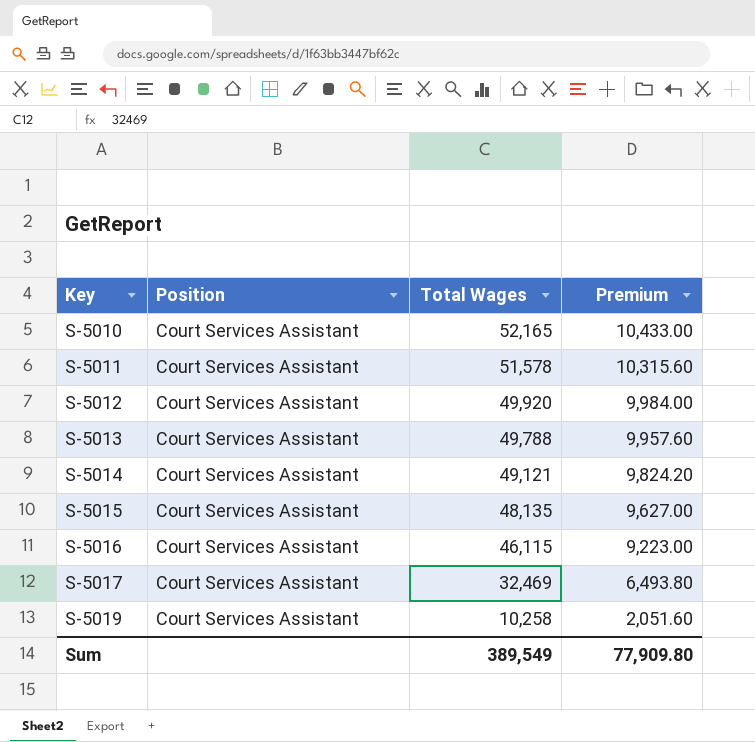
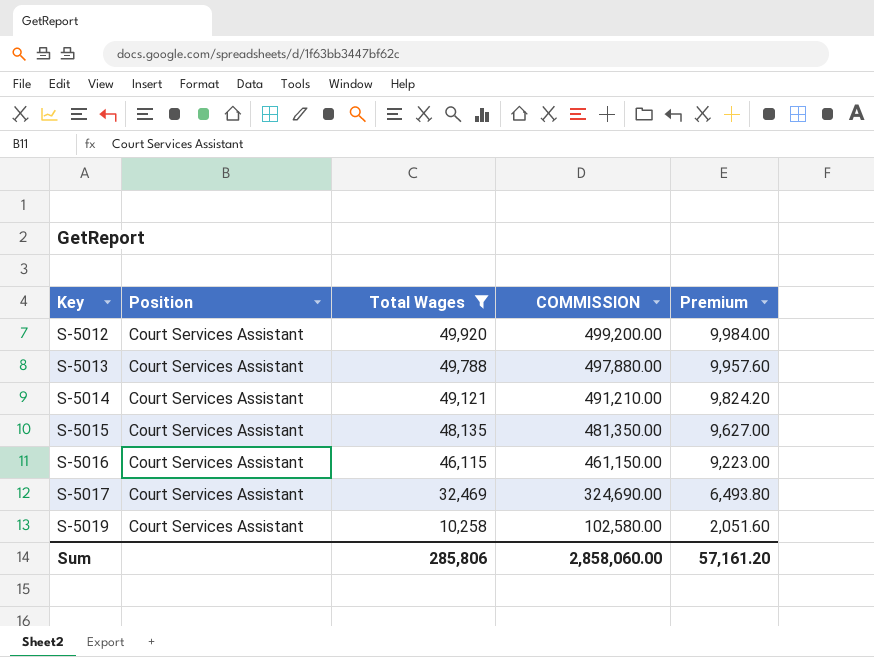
filter: none -> Total Wages <= 49,920
column COMMISSION | formula: none -> [Total Wages] * 10
Sum | Total Wages: 389,549 -> 285,806
Sum | Premium: 77,909.80 -> 57,161.20

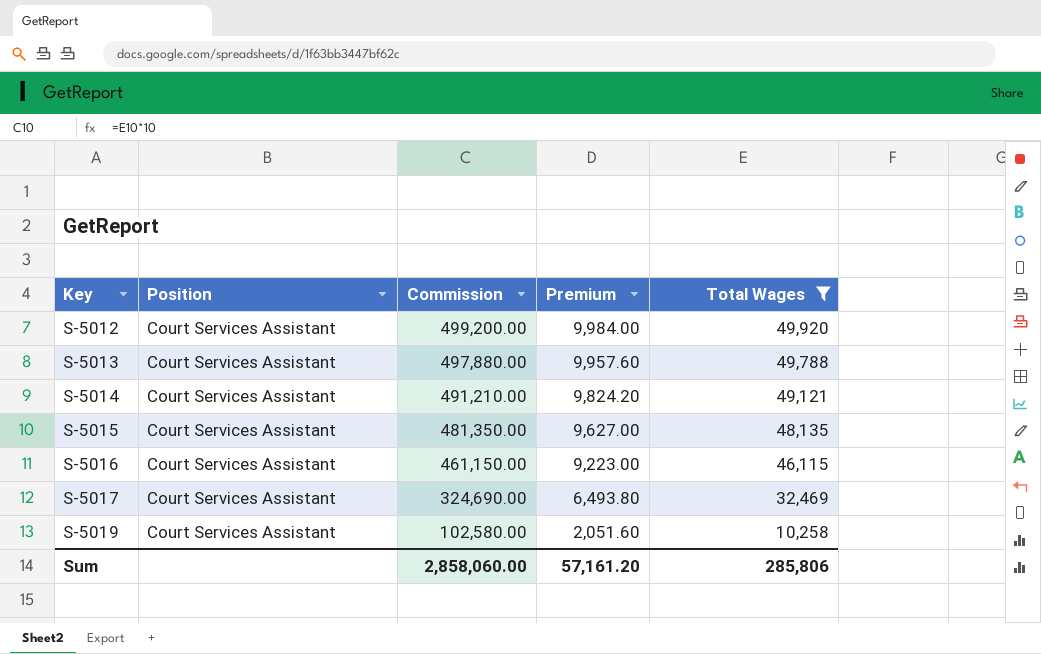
column name: COMMISSION -> Commission
column Total Wages | position: 3 -> 5

